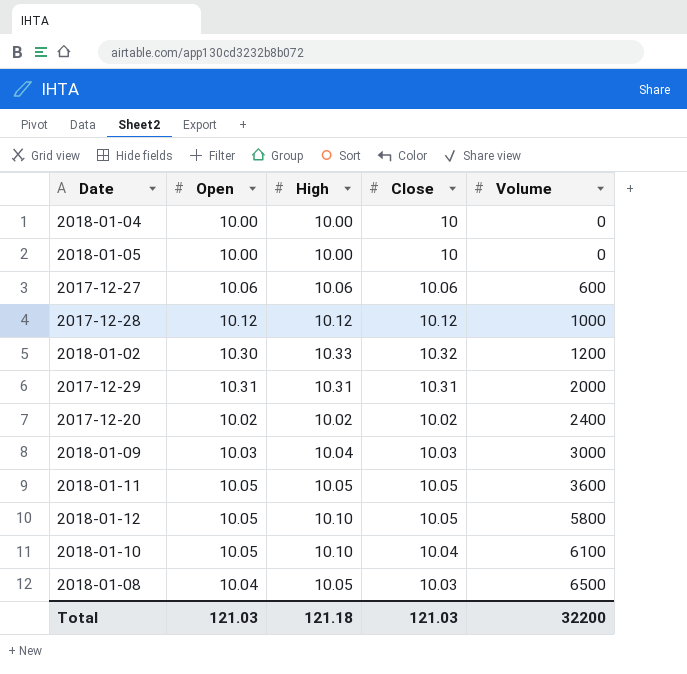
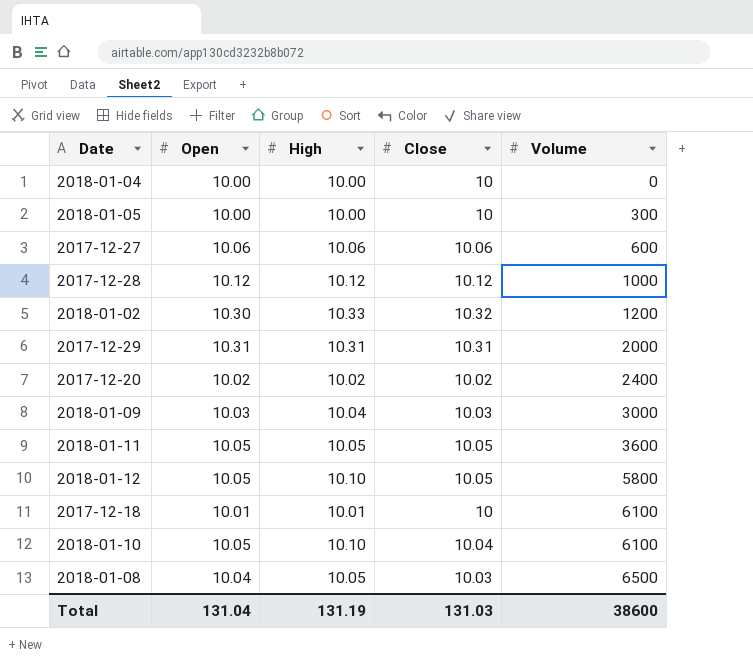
2018-01-05 | Volume: 0 -> 300
row 2017-12-18: none -> 10.01 | 10.01 | 10 | 6100
Total | Open: 121.03 -> 131.04
Total | High: 121.18 -> 131.19
Total | Close: 121.03 -> 131.03
Total | Volume: 32200 -> 38600

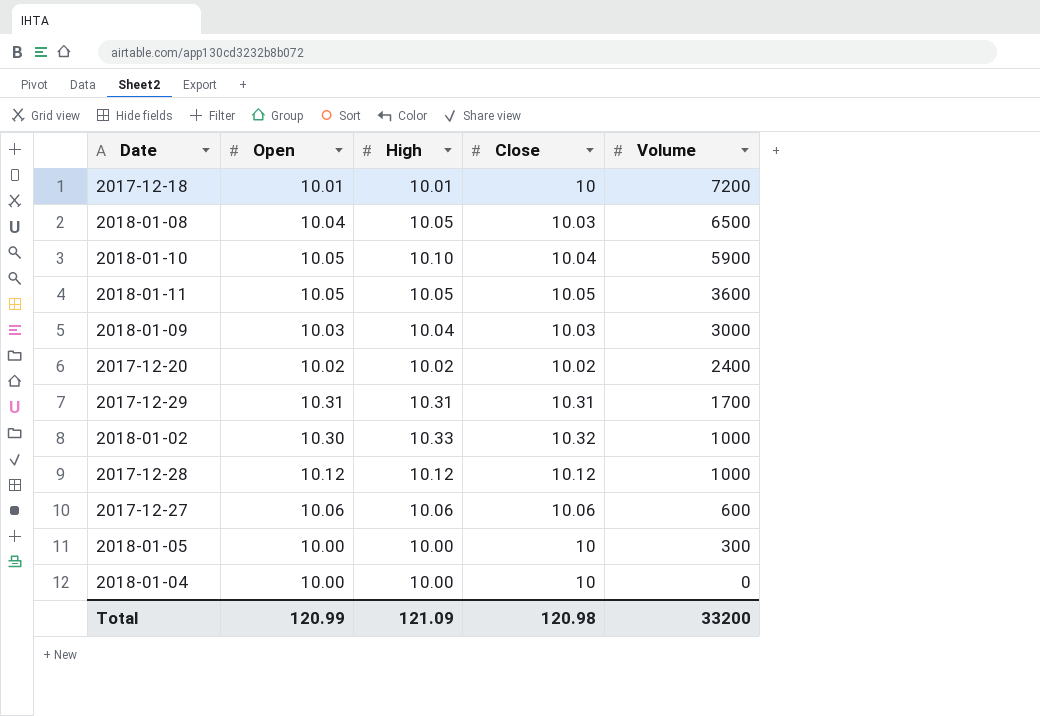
row order: Volume ascending -> Volume descending
row 2018-01-12: 10.05 | 10.10 | 10.05 | 5800 -> none
2017-12-18 | Volume: 6100 -> 7200
2018-01-10 | Volume: 6100 -> 5900
2017-12-29 | Volume: 2000 -> 1700
2018-01-02 | Volume: 1200 -> 1000
Total | Open: 131.04 -> 120.99
Total | High: 131.19 -> 121.09
Total | Close: 131.03 -> 120.98
Total | Volume: 38600 -> 33200

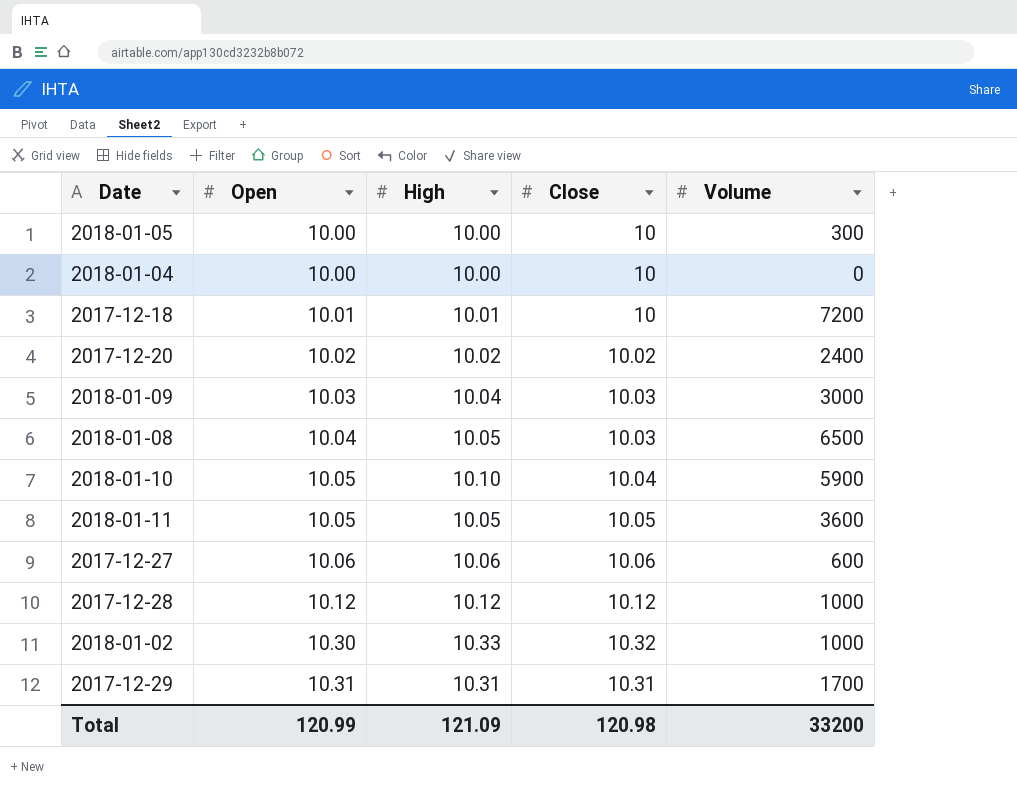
row order: Volume descending -> Open ascending

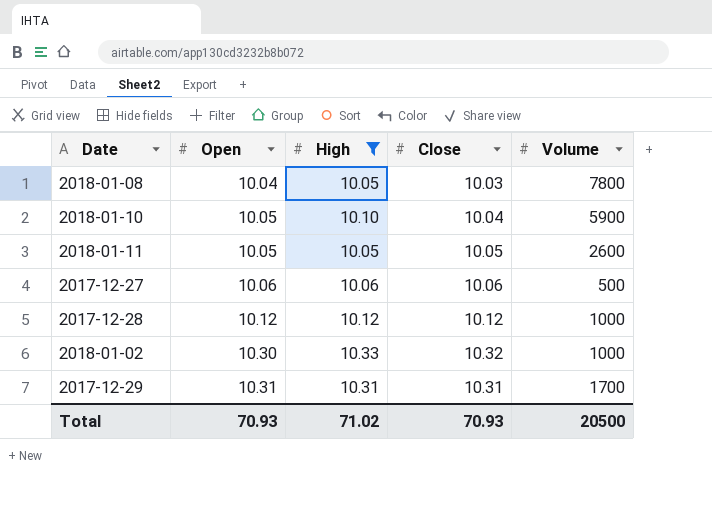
filter: none -> High >= 10.05
2018-01-08 | Volume: 6500 -> 7800
2018-01-11 | Volume: 3600 -> 2600
2017-12-27 | Volume: 600 -> 500
Total | Open: 120.99 -> 70.93
Total | High: 121.09 -> 71.02
Total | Close: 120.98 -> 70.93
Total | Volume: 33200 -> 20500

